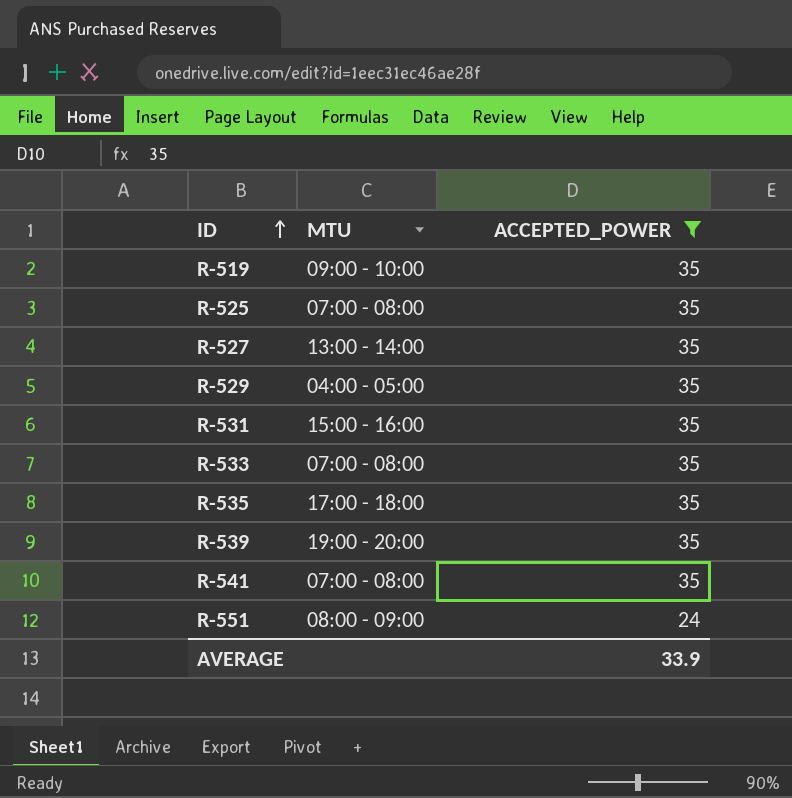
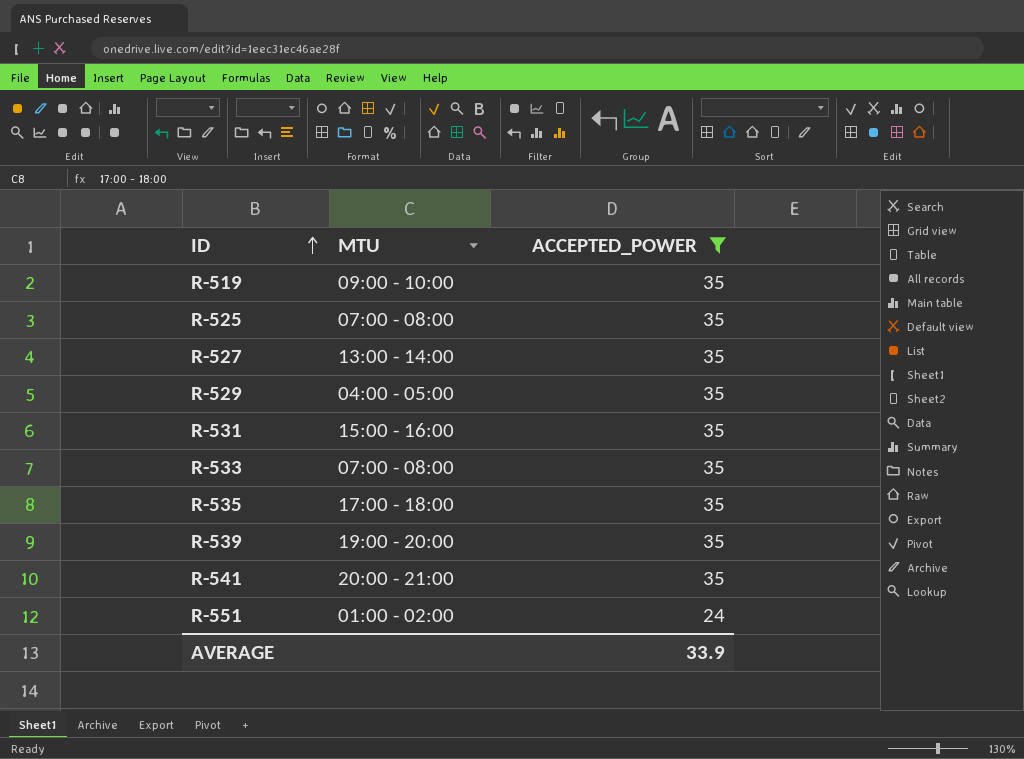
R-541 | MTU: 07:00 - 08:00 -> 20:00 - 21:00
R-551 | MTU: 08:00 - 09:00 -> 01:00 - 02:00

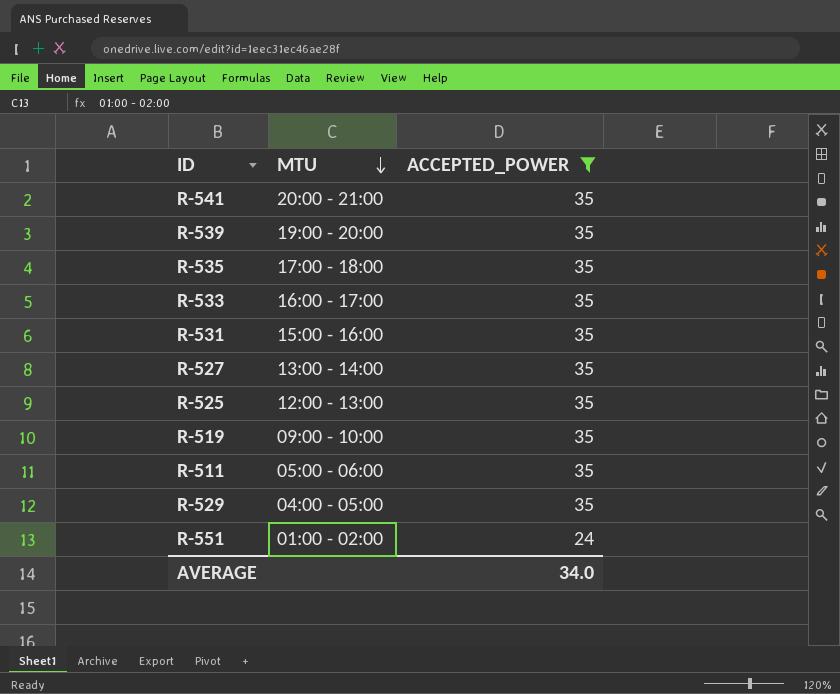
row order: ID ascending -> MTU descending
R-533 | MTU: 07:00 - 08:00 -> 16:00 - 17:00
R-525 | MTU: 07:00 - 08:00 -> 12:00 - 13:00
row R-511: none -> 05:00 - 06:00 | 35
AVERAGE | ACCEPTED_POWER: 33.9 -> 34.0

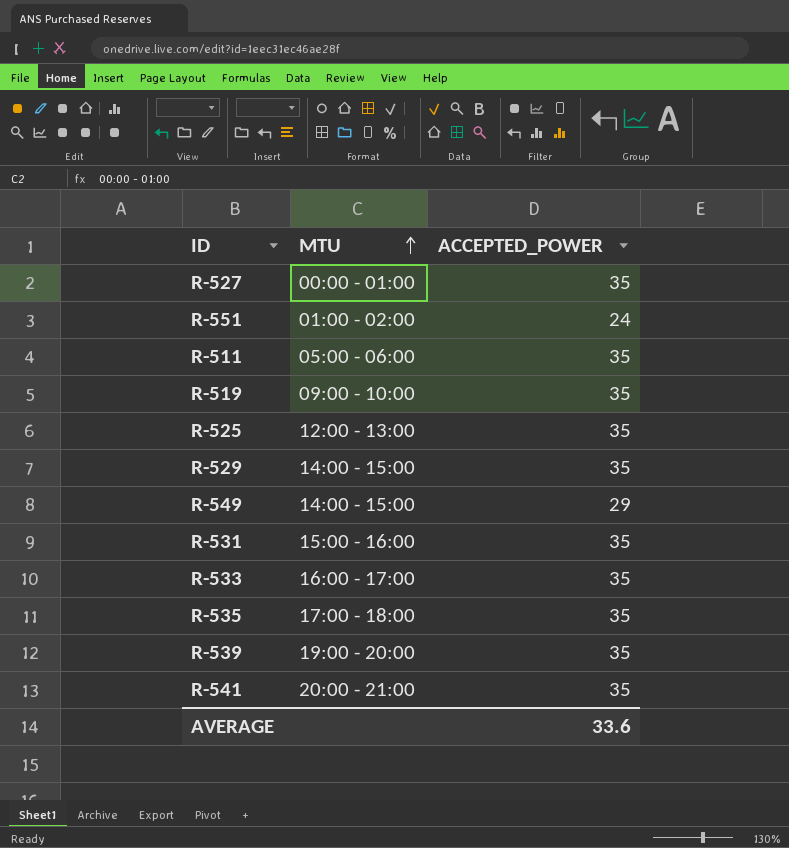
filter: ACCEPTED_POWER != 29 -> none
row order: MTU descending -> MTU ascending
R-527 | MTU: 13:00 - 14:00 -> 00:00 - 01:00
R-529 | MTU: 04:00 - 05:00 -> 14:00 - 15:00
AVERAGE | ACCEPTED_POWER: 34.0 -> 33.6

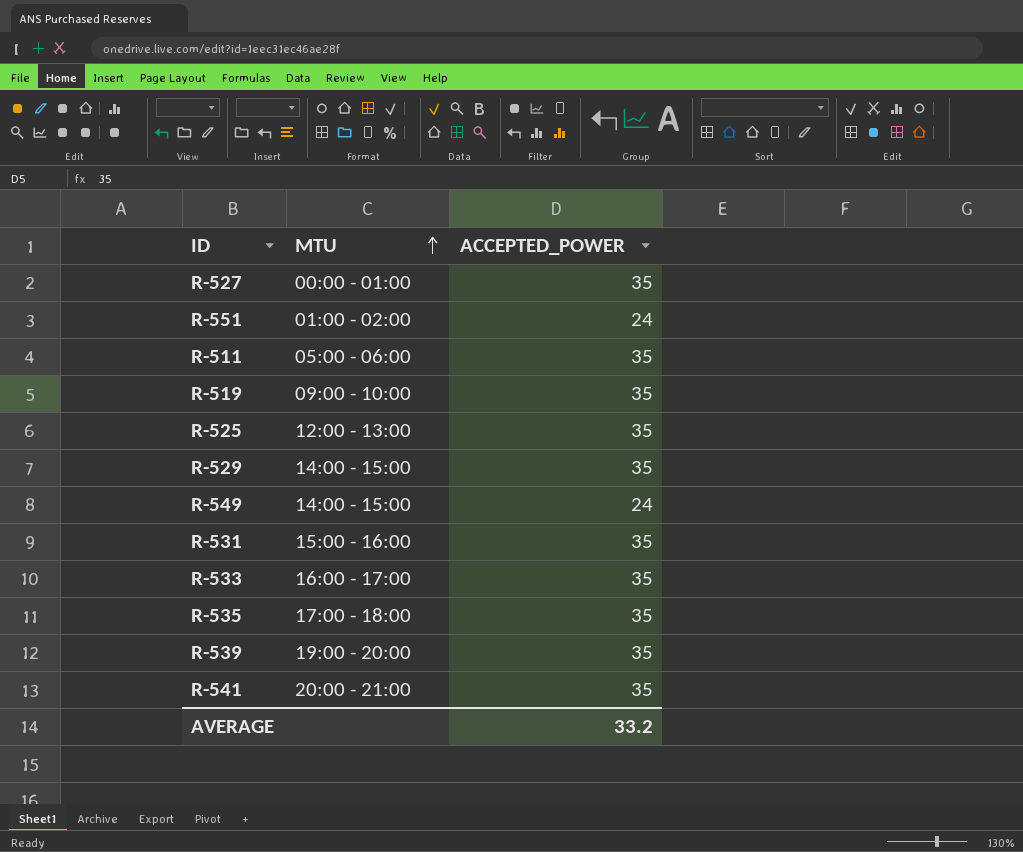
R-549 | ACCEPTED_POWER: 29 -> 24
AVERAGE | ACCEPTED_POWER: 33.6 -> 33.2

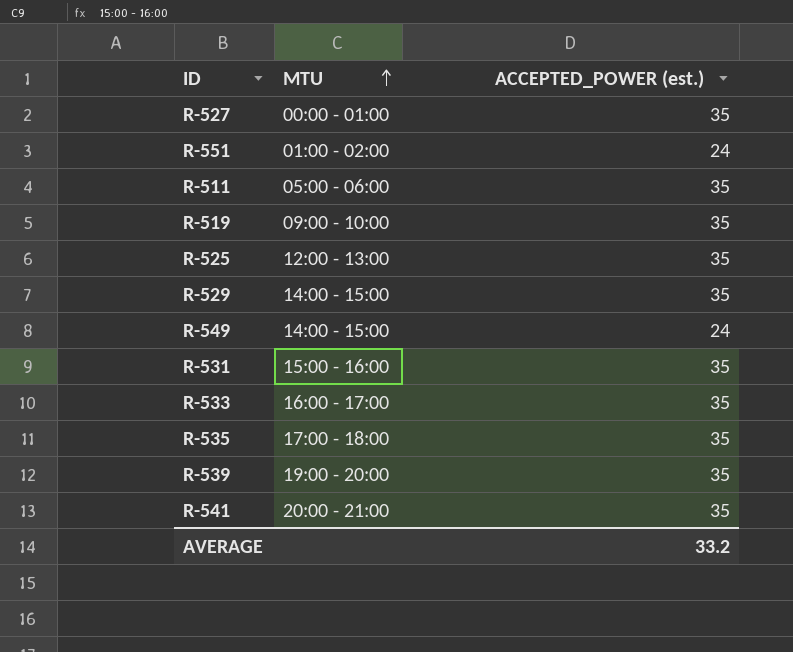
column name: ACCEPTED_POWER -> ACCEPTED_POWER (est.)

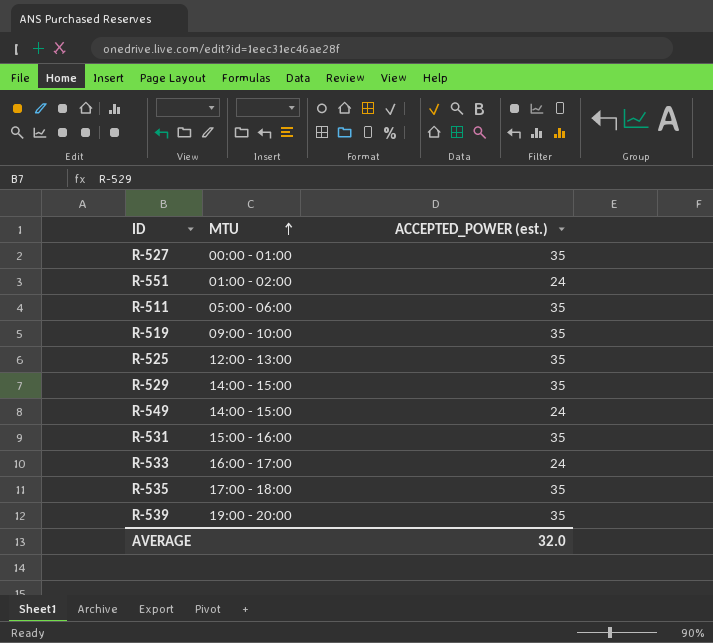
row R-541: 20:00 - 21:00 | 35 -> none
R-533 | ACCEPTED_POWER (est.): 35 -> 24
AVERAGE | ACCEPTED_POWER (est.): 33.2 -> 32.0

